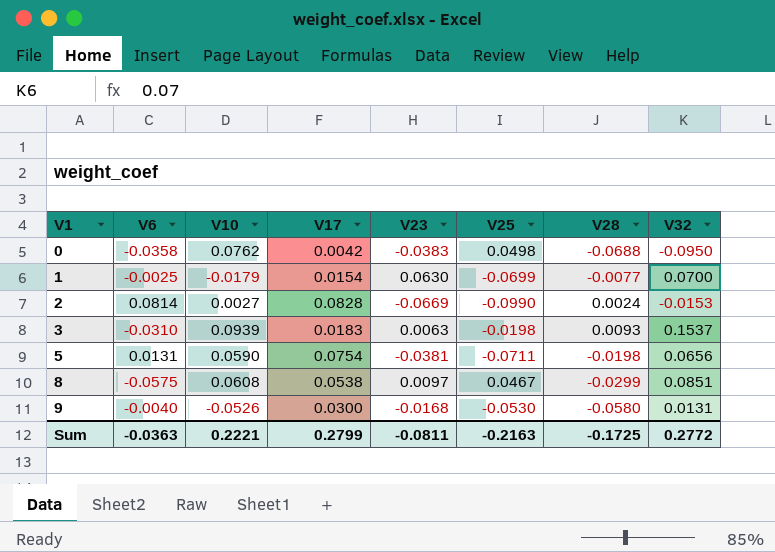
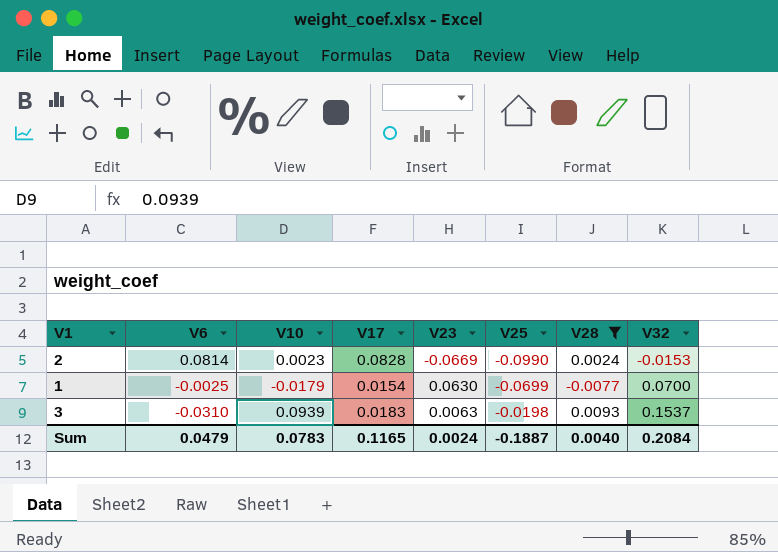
filter: none -> V28 >= -0.0077
row order: V1 ascending -> V6 descending
2 | V10: 0.0027 -> 0.0023
Sum | V6: -0.0363 -> 0.0479
Sum | V10: 0.2221 -> 0.0783
Sum | V17: 0.2799 -> 0.1165
Sum | V23: -0.0811 -> 0.0024
Sum | V25: -0.2163 -> -0.1887
Sum | V28: -0.1725 -> 0.0040
Sum | V32: 0.2772 -> 0.2084

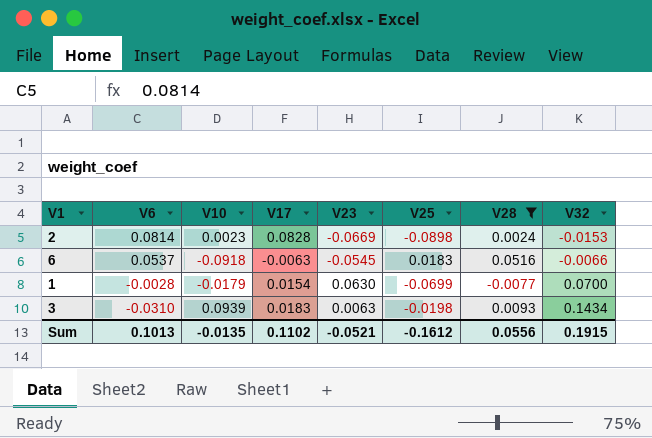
2 | V25: -0.0990 -> -0.0898
row 6: none -> 0.0537 | -0.0918 | -0.0063 | -0.0545 | 0.0183 | 0.0516 | -0.0066
1 | V6: -0.0025 -> -0.0028
3 | V32: 0.1537 -> 0.1434
Sum | V6: 0.0479 -> 0.1013
Sum | V10: 0.0783 -> -0.0135
Sum | V17: 0.1165 -> 0.1102
Sum | V23: 0.0024 -> -0.0521
Sum | V25: -0.1887 -> -0.1612
Sum | V28: 0.0040 -> 0.0556
Sum | V32: 0.2084 -> 0.1915

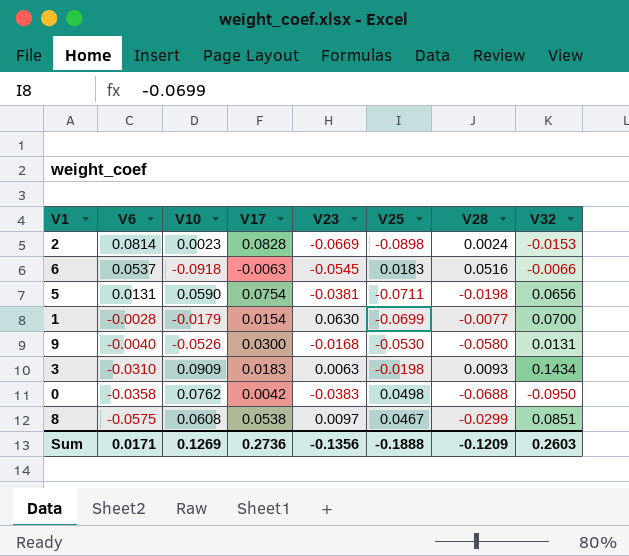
filter: V28 >= -0.0077 -> none
3 | V10: 0.0939 -> 0.0909
Sum | V6: 0.1013 -> 0.0171
Sum | V10: -0.0135 -> 0.1269
Sum | V17: 0.1102 -> 0.2736
Sum | V23: -0.0521 -> -0.1356
Sum | V25: -0.1612 -> -0.1888
Sum | V28: 0.0556 -> -0.1209
Sum | V32: 0.1915 -> 0.2603

